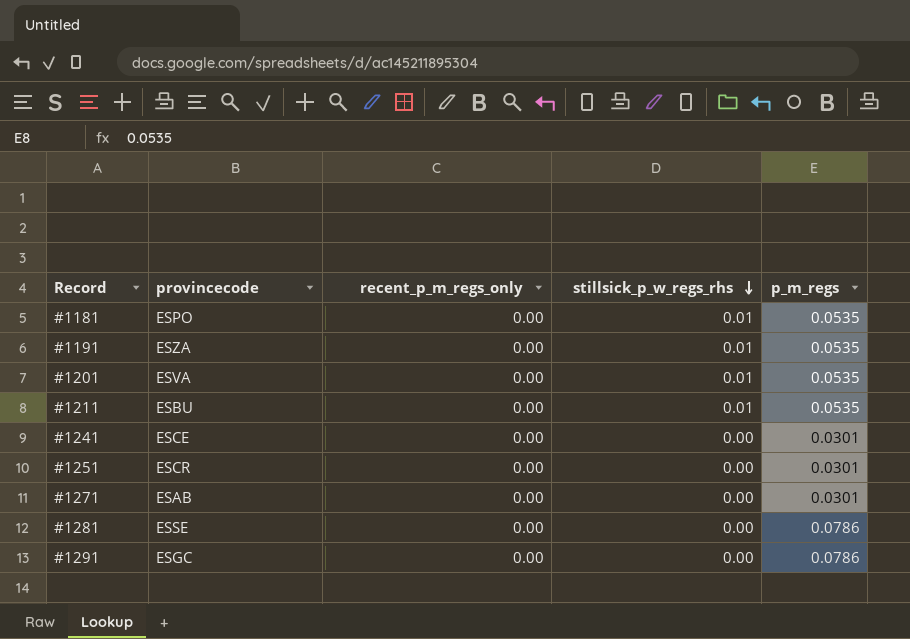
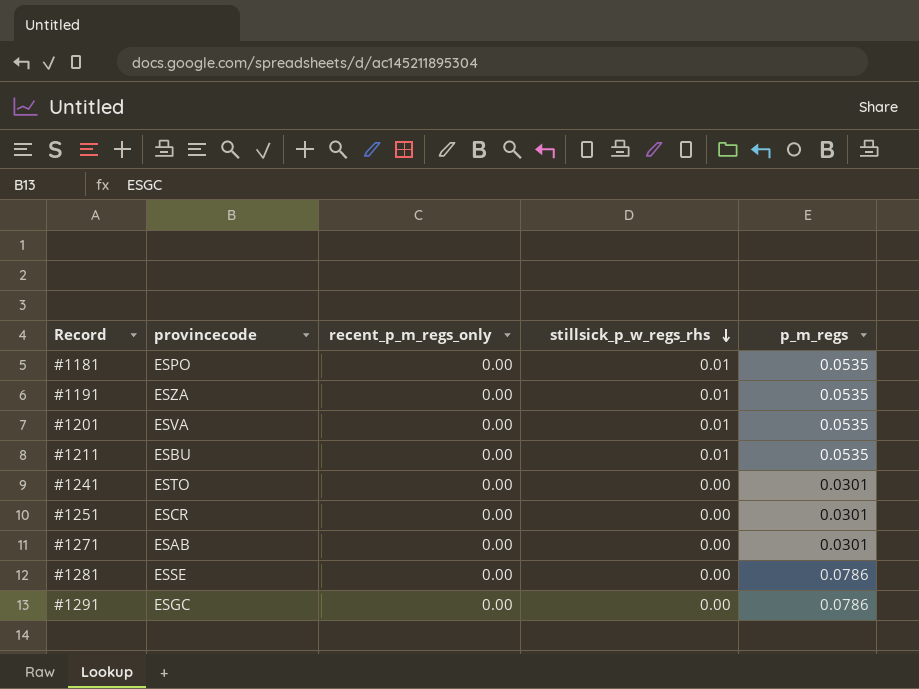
#1241 | provincecode: ESCE -> ESTO

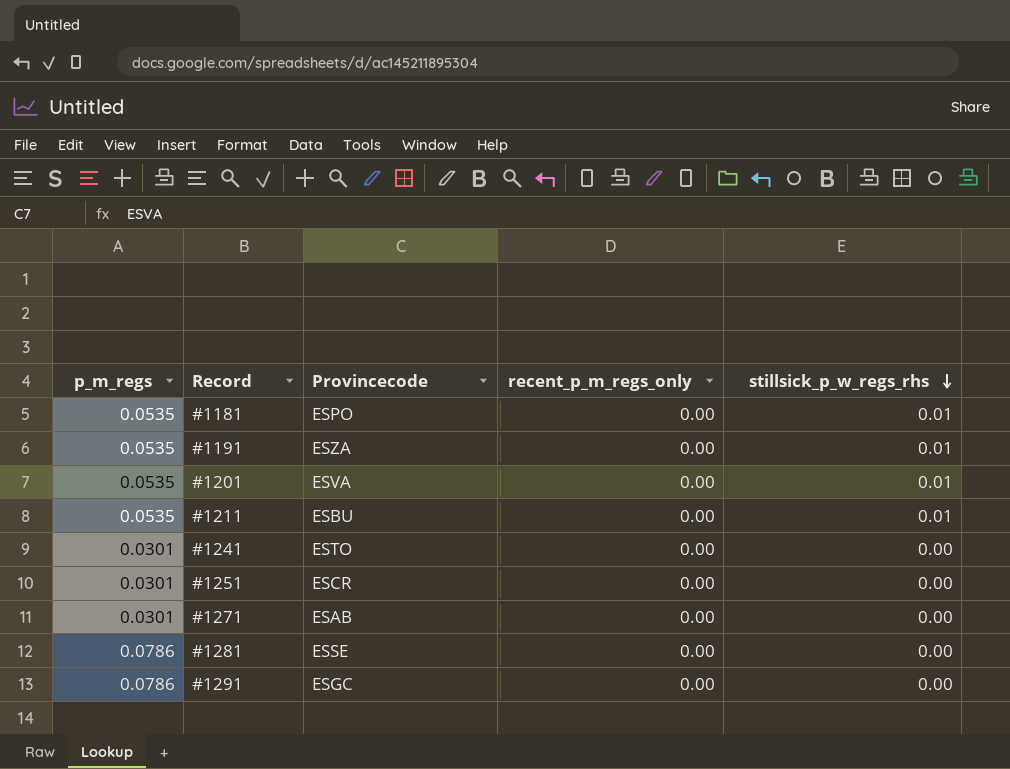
column p_m_regs | position: 5 -> 1
column name: provincecode -> Provincecode

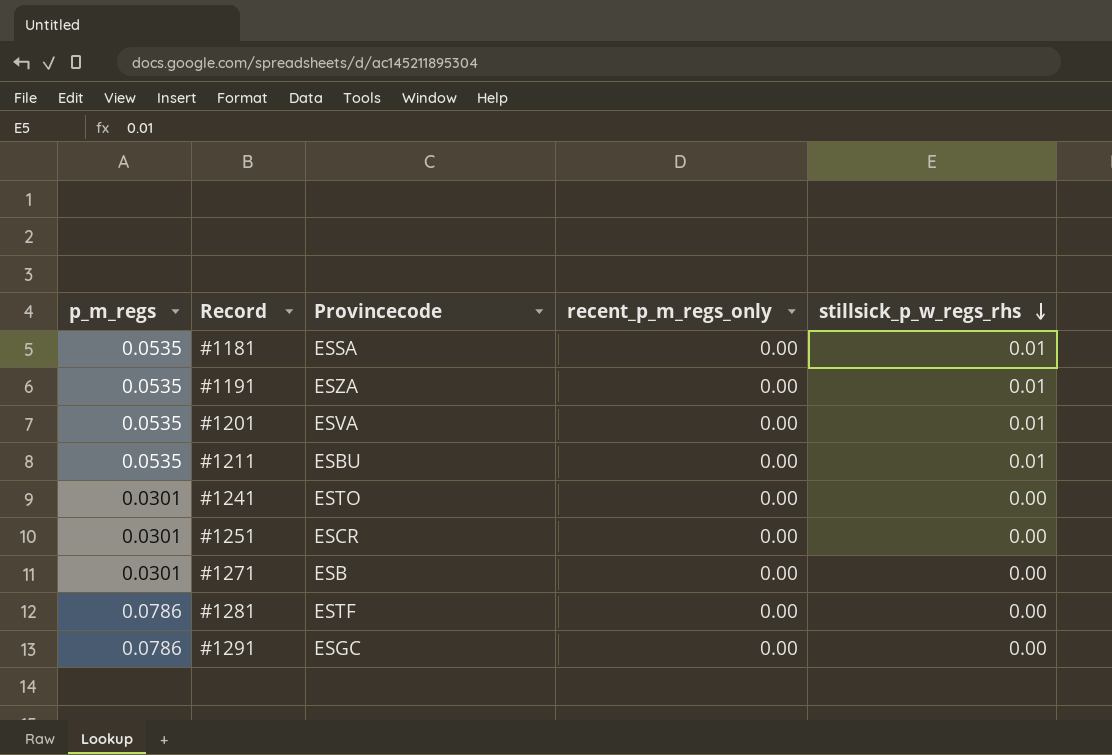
#1181 | Provincecode: ESPO -> ESSA
#1271 | Provincecode: ESAB -> ESB
#1281 | Provincecode: ESSE -> ESTF

